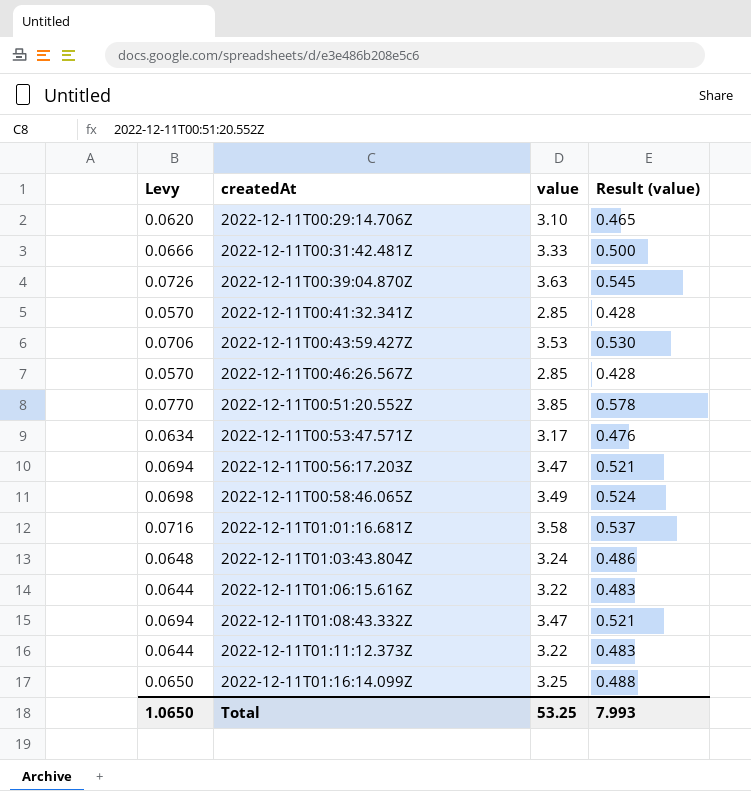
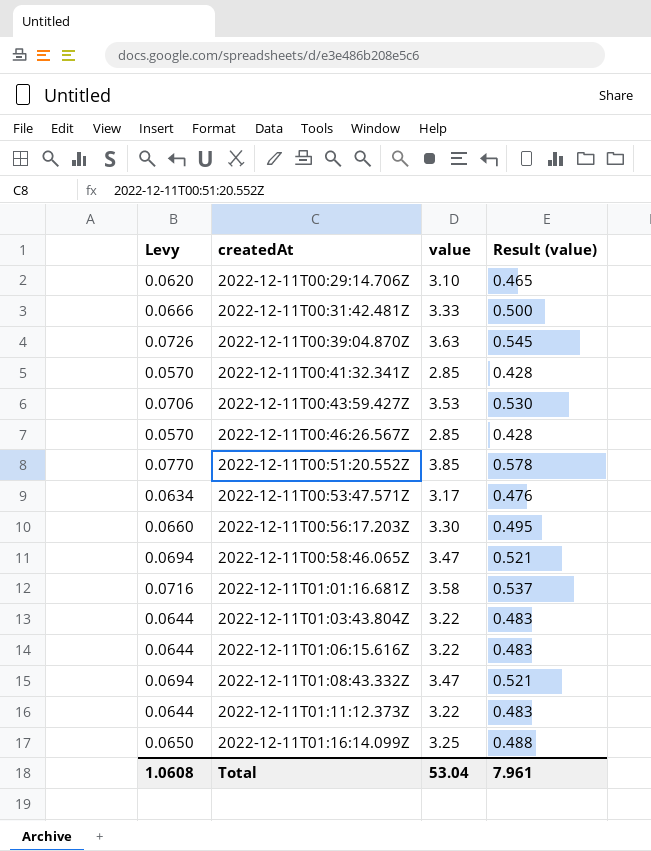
2022-12-11T00:56:17.203Z | Levy: 0.0694 -> 0.0660
2022-12-11T00:56:17.203Z | value: 3.47 -> 3.30
2022-12-11T00:56:17.203Z | Result (value): 0.521 -> 0.495
2022-12-11T00:58:46.065Z | Levy: 0.0698 -> 0.0694
2022-12-11T00:58:46.065Z | value: 3.49 -> 3.47
2022-12-11T00:58:46.065Z | Result (value): 0.524 -> 0.521
2022-12-11T01:03:43.804Z | Levy: 0.0648 -> 0.0644
2022-12-11T01:03:43.804Z | value: 3.24 -> 3.22
2022-12-11T01:03:43.804Z | Result (value): 0.486 -> 0.483
Total | Levy: 1.0650 -> 1.0608
Total | value: 53.25 -> 53.04
Total | Result (value): 7.993 -> 7.961

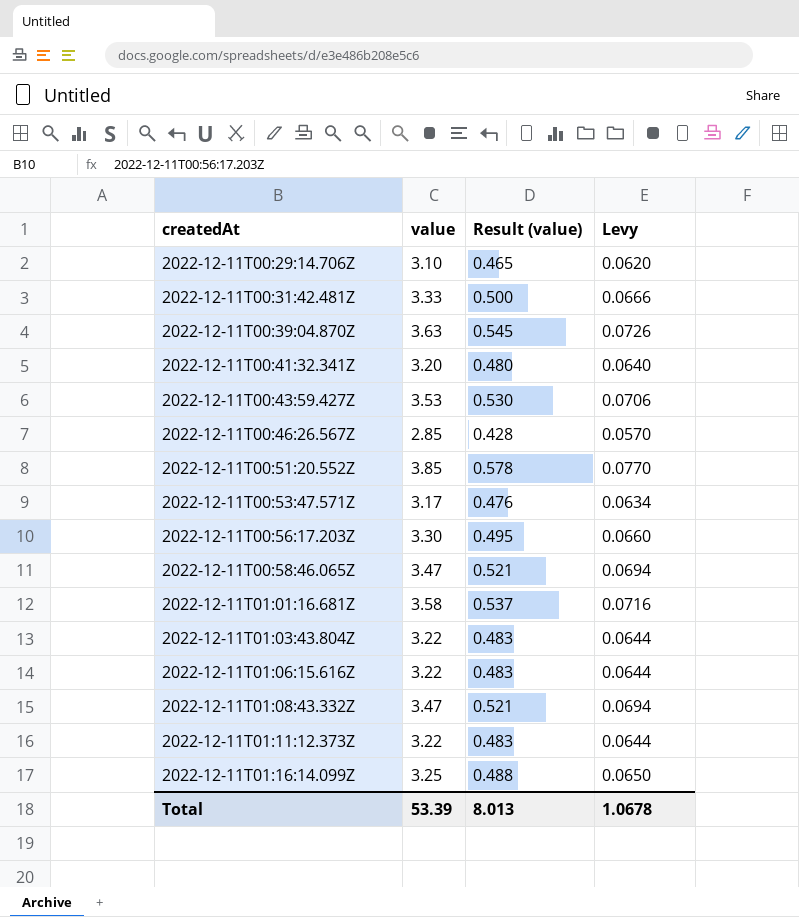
column Levy | position: 1 -> 4
2022-12-11T00:41:32.341Z | value: 2.85 -> 3.20
2022-12-11T00:41:32.341Z | Result (value): 0.428 -> 0.480
2022-12-11T00:41:32.341Z | Levy: 0.0570 -> 0.0640
Total | value: 53.04 -> 53.39
Total | Result (value): 7.961 -> 8.013
Total | Levy: 1.0608 -> 1.0678

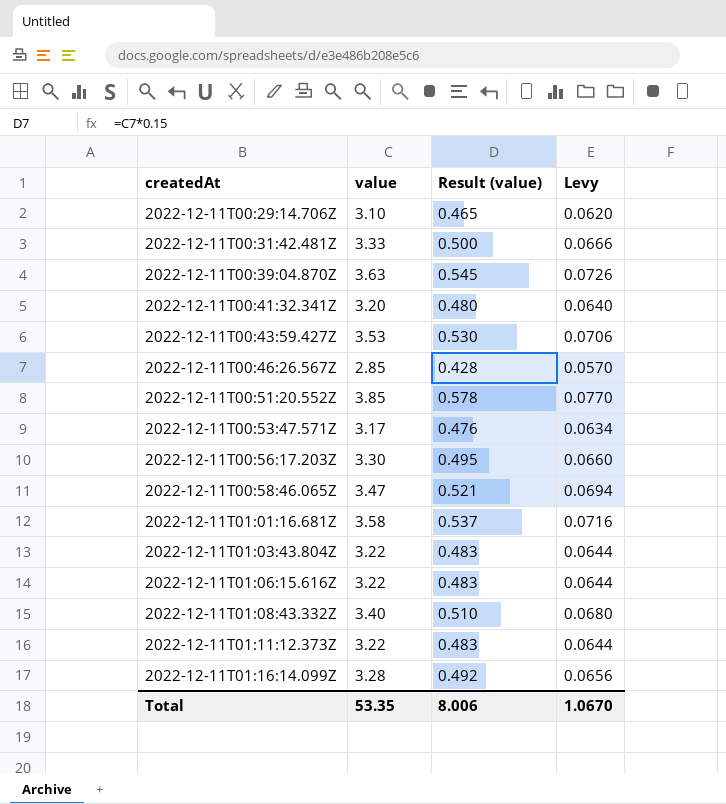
2022-12-11T01:08:43.332Z | value: 3.47 -> 3.40
2022-12-11T01:08:43.332Z | Result (value): 0.521 -> 0.510
2022-12-11T01:08:43.332Z | Levy: 0.0694 -> 0.0680
2022-12-11T01:16:14.099Z | value: 3.25 -> 3.28
2022-12-11T01:16:14.099Z | Result (value): 0.488 -> 0.492
2022-12-11T01:16:14.099Z | Levy: 0.0650 -> 0.0656
Total | value: 53.39 -> 53.35
Total | Result (value): 8.013 -> 8.006
Total | Levy: 1.0678 -> 1.0670

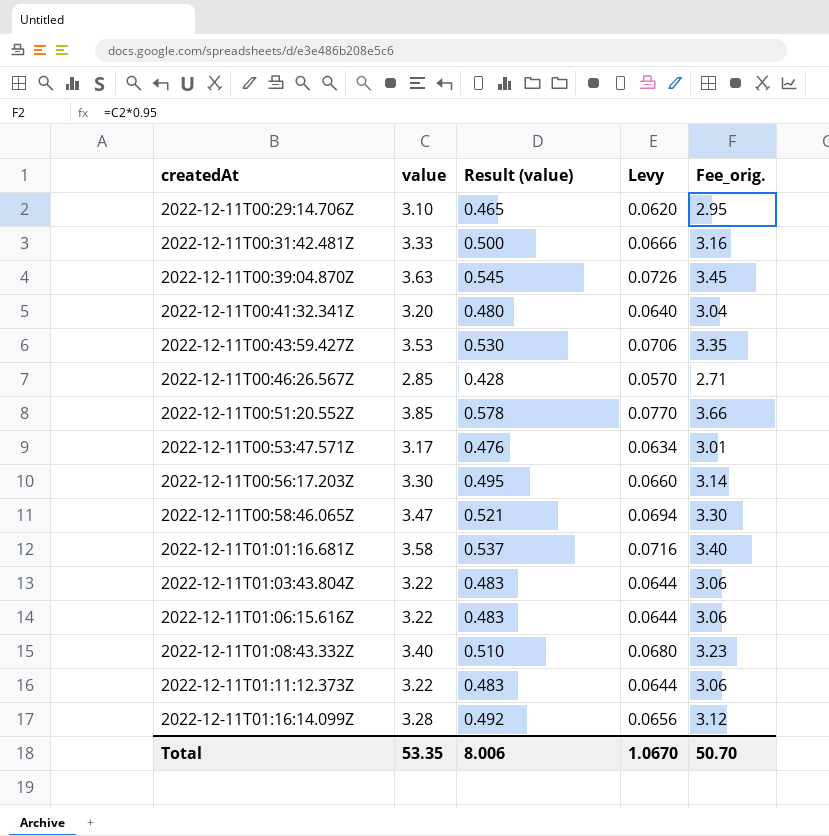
column Fee_orig. | formula: none -> [value] * 0.95

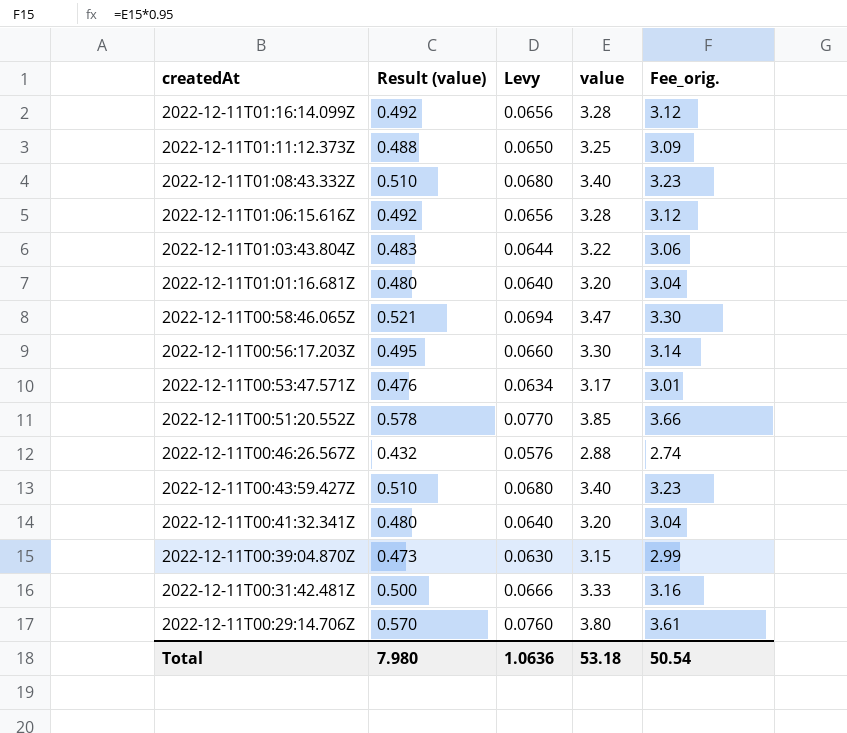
row order: createdAt ascending -> createdAt descending
column value | position: 2 -> 4
2022-12-11T01:11:12.373Z | Result (value): 0.483 -> 0.488
2022-12-11T01:11:12.373Z | Levy: 0.0644 -> 0.0650
2022-12-11T01:11:12.373Z | value: 3.22 -> 3.25
2022-12-11T01:11:12.373Z | Fee_orig.: 3.06 -> 3.09
2022-12-11T01:06:15.616Z | Result (value): 0.483 -> 0.492
2022-12-11T01:06:15.616Z | Levy: 0.0644 -> 0.0656
2022-12-11T01:06:15.616Z | value: 3.22 -> 3.28
2022-12-11T01:06:15.616Z | Fee_orig.: 3.06 -> 3.12
2022-12-11T01:01:16.681Z | Result (value): 0.537 -> 0.480
2022-12-11T01:01:16.681Z | Levy: 0.0716 -> 0.0640
2022-12-11T01:01:16.681Z | value: 3.58 -> 3.20
2022-12-11T01:01:16.681Z | Fee_orig.: 3.40 -> 3.04
2022-12-11T00:46:26.567Z | Result (value): 0.428 -> 0.432
2022-12-11T00:46:26.567Z | Levy: 0.0570 -> 0.0576
2022-12-11T00:46:26.567Z | value: 2.85 -> 2.88
2022-12-11T00:46:26.567Z | Fee_orig.: 2.71 -> 2.74
2022-12-11T00:43:59.427Z | Result (value): 0.530 -> 0.510
2022-12-11T00:43:59.427Z | Levy: 0.0706 -> 0.0680
2022-12-11T00:43:59.427Z | value: 3.53 -> 3.40
2022-12-11T00:43:59.427Z | Fee_orig.: 3.35 -> 3.23
2022-12-11T00:39:04.870Z | Result (value): 0.545 -> 0.473
2022-12-11T00:39:04.870Z | Levy: 0.0726 -> 0.0630
2022-12-11T00:39:04.870Z | value: 3.63 -> 3.15
2022-12-11T00:39:04.870Z | Fee_orig.: 3.45 -> 2.99
2022-12-11T00:29:14.706Z | Result (value): 0.465 -> 0.570
2022-12-11T00:29:14.706Z | Levy: 0.0620 -> 0.0760
2022-12-11T00:29:14.706Z | value: 3.10 -> 3.80
2022-12-11T00:29:14.706Z | Fee_orig.: 2.95 -> 3.61
Total | Result (value): 8.006 -> 7.980
Total | Levy: 1.0670 -> 1.0636
Total | value: 53.35 -> 53.18
Total | Fee_orig.: 50.70 -> 50.54

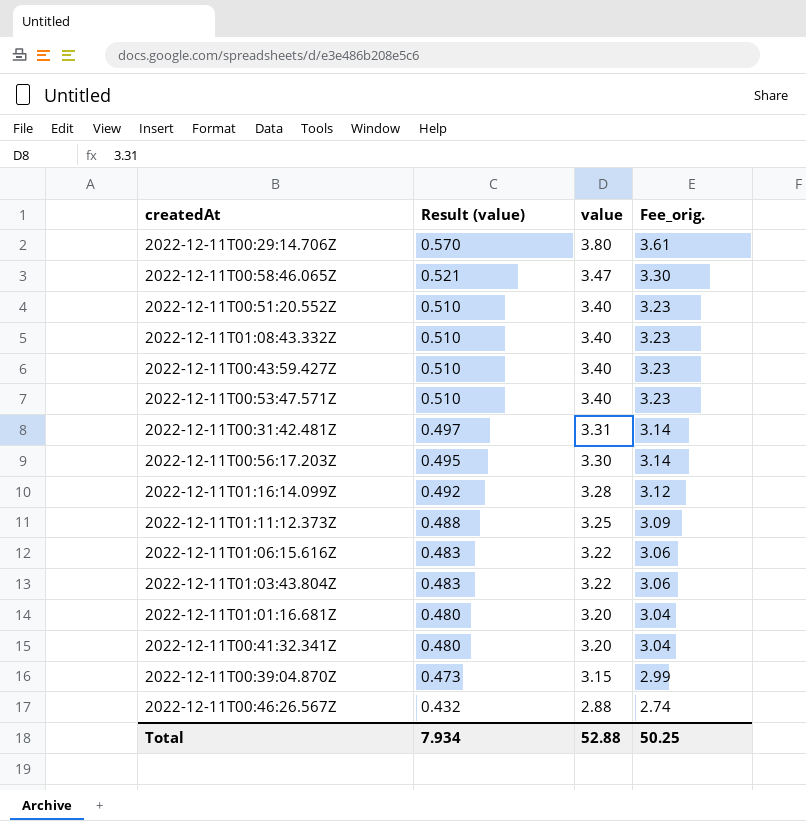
row order: createdAt descending -> Result (value) descending
column Levy | formula: [value] * 0.02 -> none
2022-12-11T00:51:20.552Z | Result (value): 0.578 -> 0.510
2022-12-11T00:51:20.552Z | value: 3.85 -> 3.40
2022-12-11T00:51:20.552Z | Fee_orig.: 3.66 -> 3.23
2022-12-11T00:53:47.571Z | Result (value): 0.476 -> 0.510
2022-12-11T00:53:47.571Z | value: 3.17 -> 3.40
2022-12-11T00:53:47.571Z | Fee_orig.: 3.01 -> 3.23
2022-12-11T00:31:42.481Z | Result (value): 0.500 -> 0.497
2022-12-11T00:31:42.481Z | value: 3.33 -> 3.31
2022-12-11T00:31:42.481Z | Fee_orig.: 3.16 -> 3.14
2022-12-11T01:06:15.616Z | Result (value): 0.492 -> 0.483
2022-12-11T01:06:15.616Z | value: 3.28 -> 3.22
2022-12-11T01:06:15.616Z | Fee_orig.: 3.12 -> 3.06
Total | Result (value): 7.980 -> 7.934
Total | value: 53.18 -> 52.88
Total | Fee_orig.: 50.54 -> 50.25

